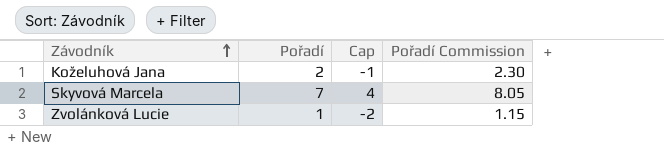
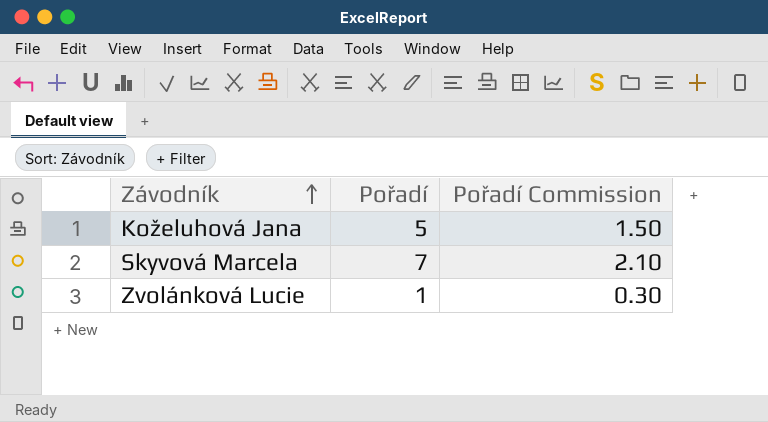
column Cap | formula: [Pořadí] - 3 -> none
column Pořadí Commission | formula: [Pořadí] * 1.15 -> [Pořadí] * 0.3
Koželuhová Jana | Pořadí: 2 -> 5

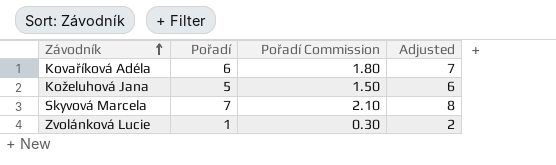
column Adjusted | formula: none -> [Pořadí] + 1
row Kovaříková Adéla: none -> 6 | 1.80 | 7

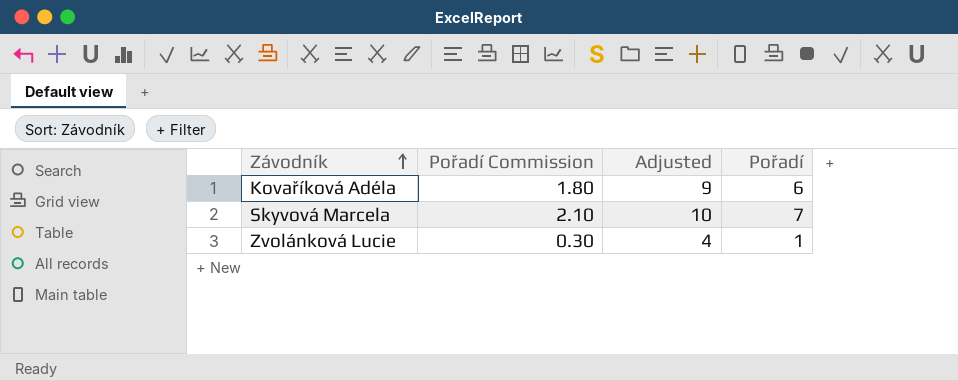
column Adjusted | formula: [Pořadí] + 1 -> [Pořadí] + 3
column Pořadí | position: 2 -> 4
row Koželuhová Jana: 5 | 1.50 | 6 -> none

